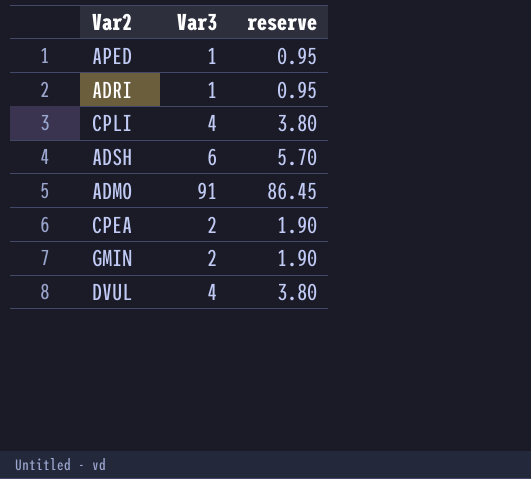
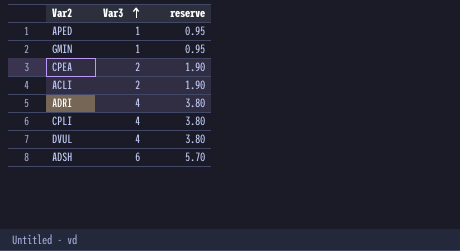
row order: none -> Var3 ascending
row ADMO: 91 | 86.45 -> none
GMIN | Var3: 2 -> 1
GMIN | reserve: 1.90 -> 0.95
row ACLI: none -> 2 | 1.90
ADRI | Var3: 1 -> 4
ADRI | reserve: 0.95 -> 3.80

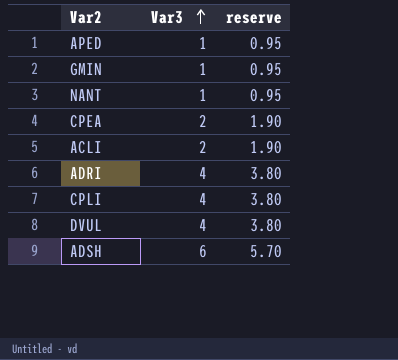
row NANT: none -> 1 | 0.95

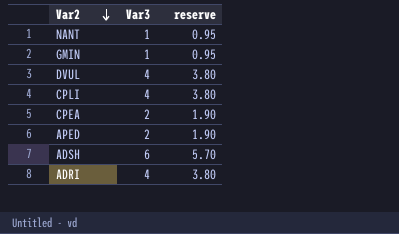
row order: Var3 ascending -> Var2 descending
row ACLI: 2 | 1.90 -> none
APED | Var3: 1 -> 2
APED | reserve: 0.95 -> 1.90

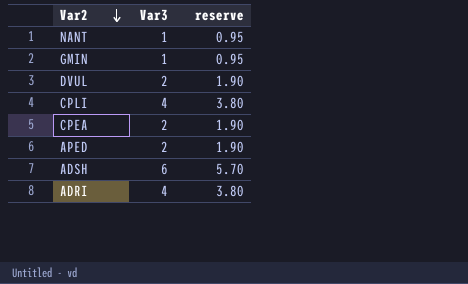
DVUL | Var3: 4 -> 2
DVUL | reserve: 3.80 -> 1.90

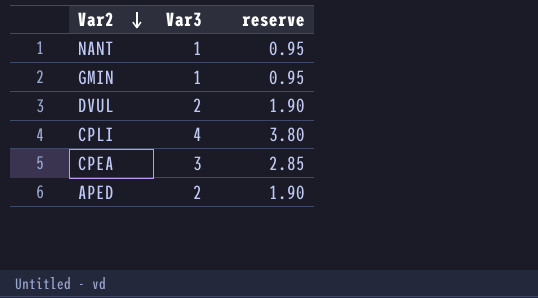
row ADSH: 6 | 5.70 -> none
row ADRI: 4 | 3.80 -> none
CPEA | Var3: 2 -> 3
CPEA | reserve: 1.90 -> 2.85

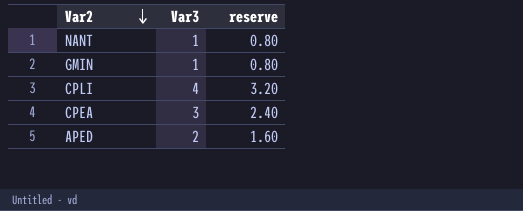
column reserve | formula: [Var3] * 0.95 -> [Var3] * 0.8
row DVUL: 2 | 1.90 -> none

